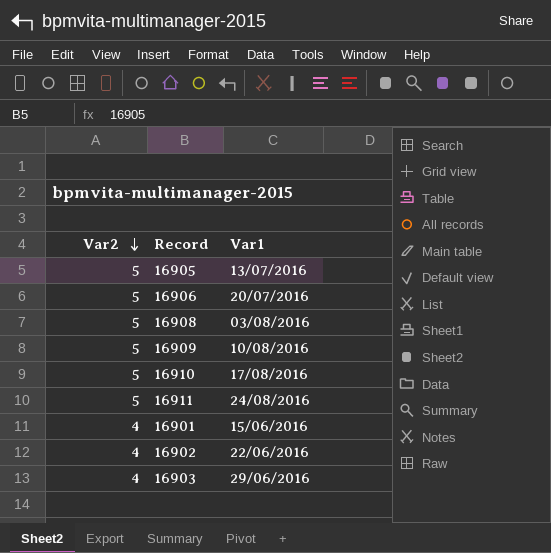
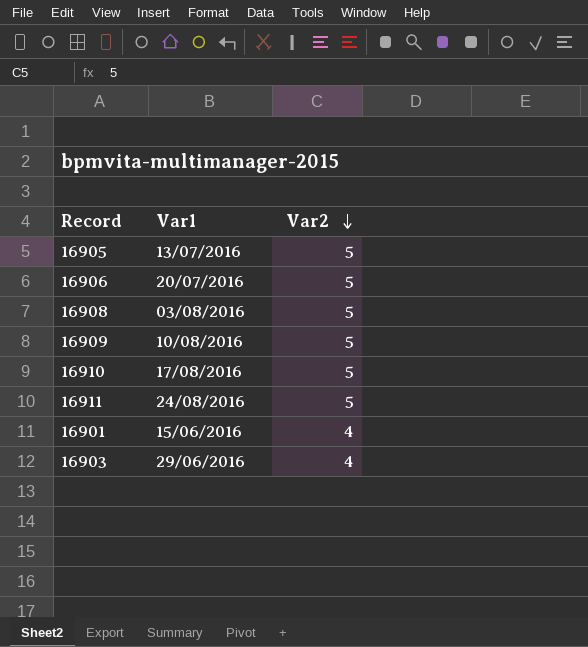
column Var2 | position: 1 -> 3
row 16902: 4 | 22/06/2016 -> none

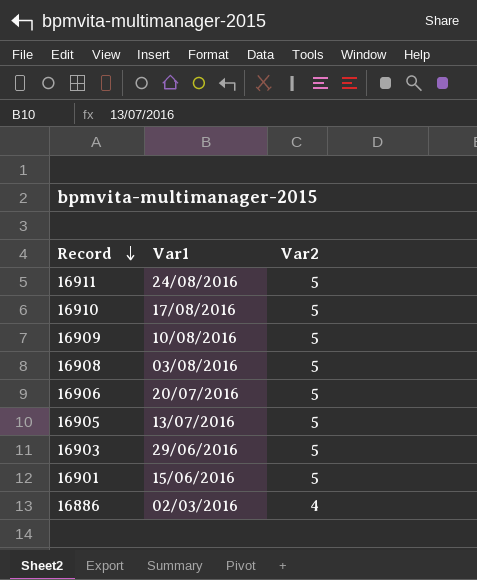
row order: Var2 descending -> Record descending
16903 | Var2: 4 -> 5
16901 | Var2: 4 -> 5
row 16886: none -> 02/03/2016 | 4

